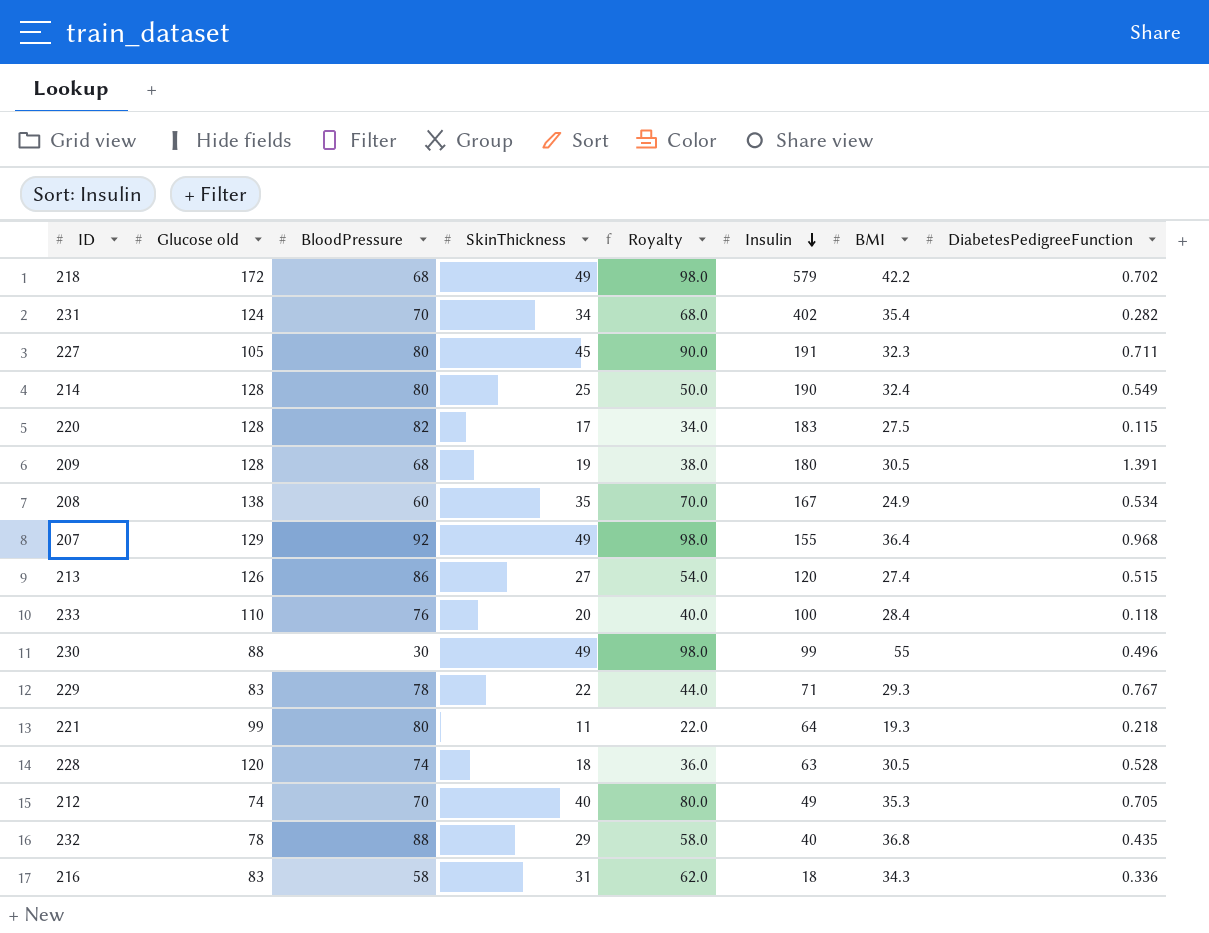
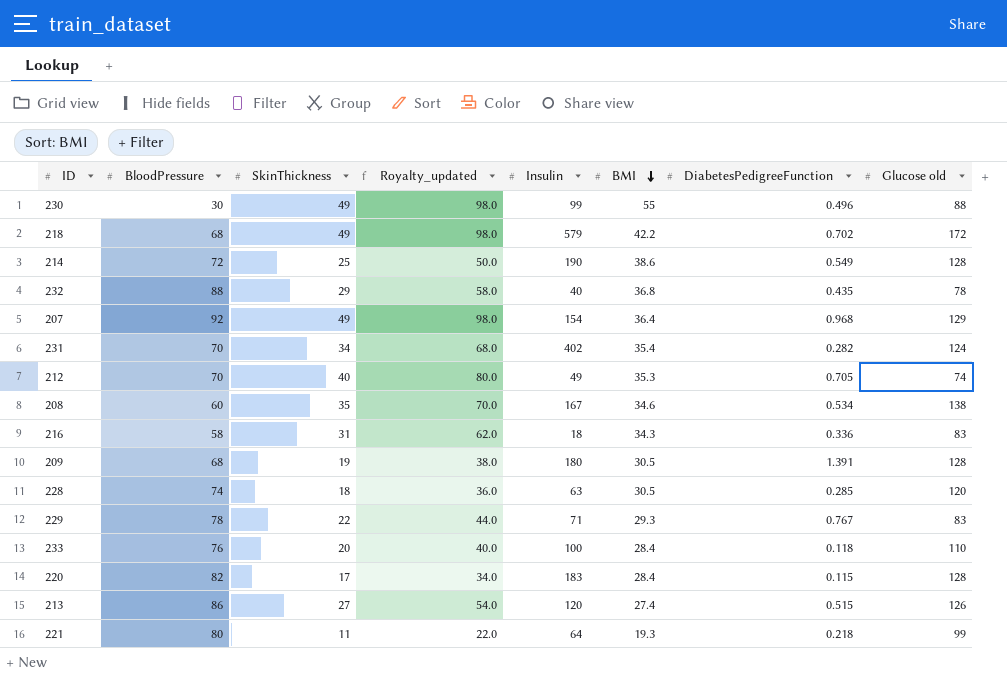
row order: Insulin descending -> BMI descending
column name: Royalty -> Royalty_updated
column Glucose old | position: 2 -> 8
row 227: 105 | 80 | 45 | 90.0 | 191 | 32.3 | 0.711 -> none
214 | BloodPressure: 80 -> 72
214 | BMI: 32.4 -> 38.6
207 | Insulin: 155 -> 154
208 | BMI: 24.9 -> 34.6
228 | DiabetesPedigreeFunction: 0.528 -> 0.285
220 | BMI: 27.5 -> 28.4

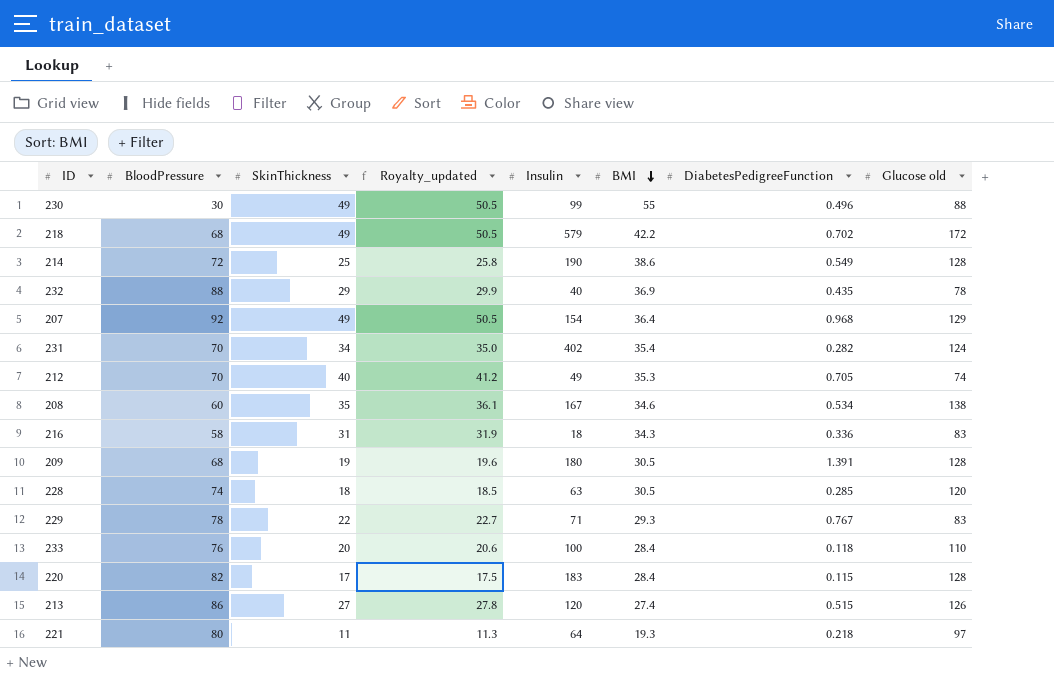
column Royalty_updated | formula: [SkinThickness] * 2 -> [SkinThickness] * 1.03
232 | BMI: 36.8 -> 36.9
221 | Glucose old: 99 -> 97

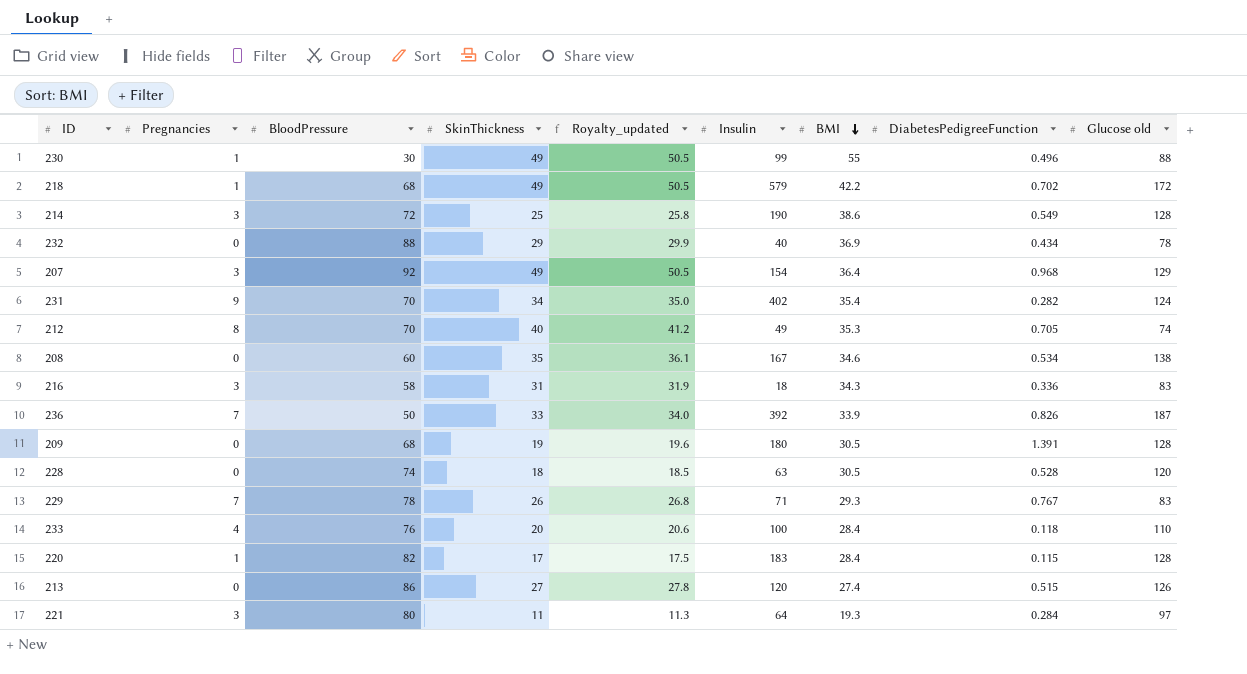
column Pregnancies | position: none -> 2
232 | DiabetesPedigreeFunction: 0.435 -> 0.434
row 236: none -> 7 | 50 | 33 | 34.0 | 392 | 33.9 | 0.826 | 187
228 | DiabetesPedigreeFunction: 0.285 -> 0.528
229 | SkinThickness: 22 -> 26
229 | Royalty_updated: 22.7 -> 26.8
221 | DiabetesPedigreeFunction: 0.218 -> 0.284

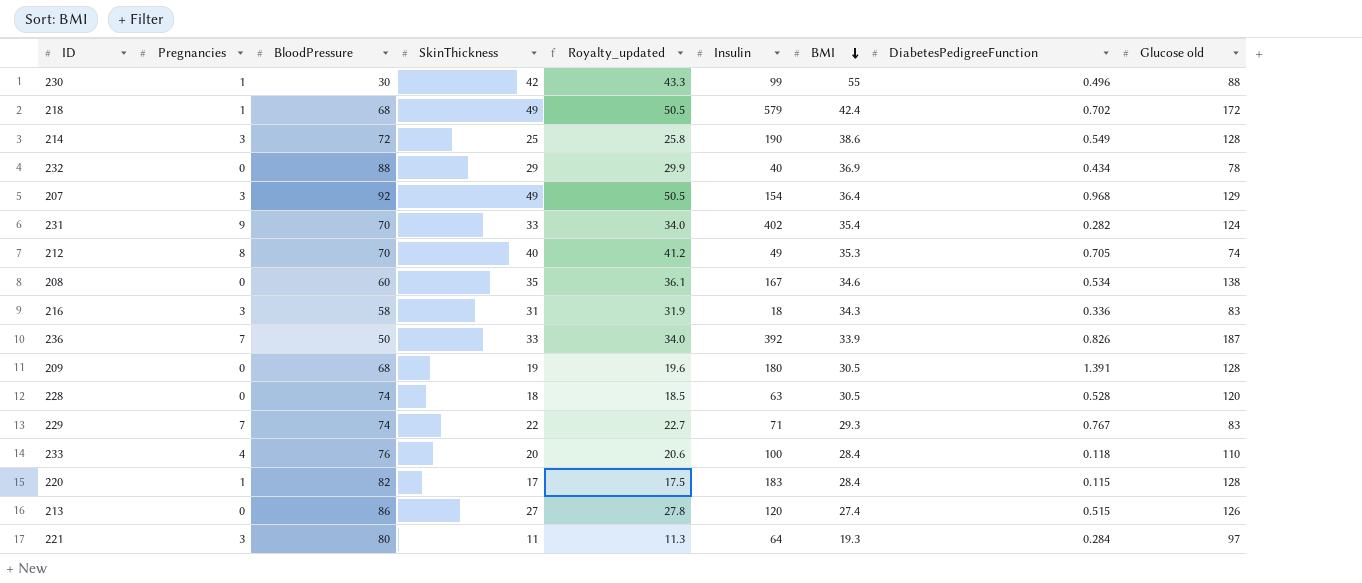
230 | SkinThickness: 49 -> 42
230 | Royalty_updated: 50.5 -> 43.3
218 | BMI: 42.2 -> 42.4
231 | SkinThickness: 34 -> 33
231 | Royalty_updated: 35.0 -> 34.0
229 | BloodPressure: 78 -> 74
229 | SkinThickness: 26 -> 22
229 | Royalty_updated: 26.8 -> 22.7

